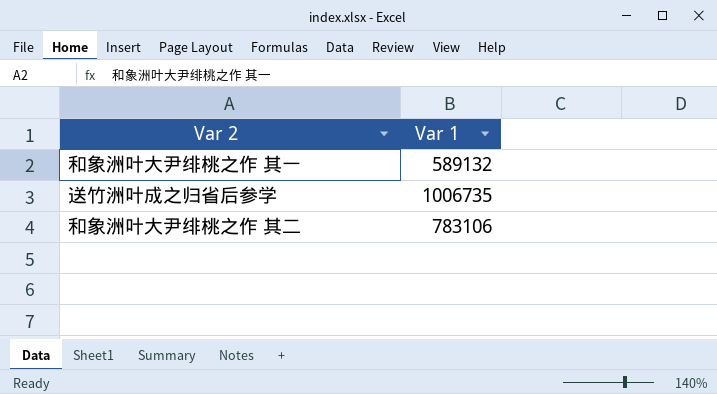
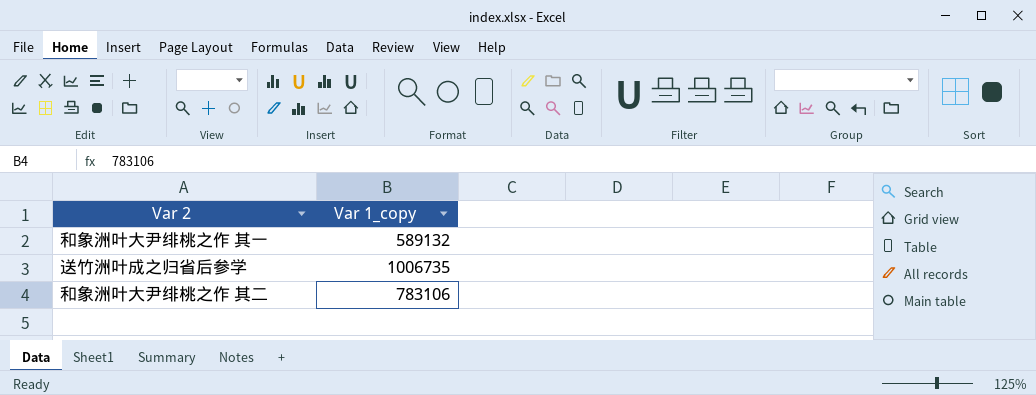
column name: Var 1 -> Var 1_copy

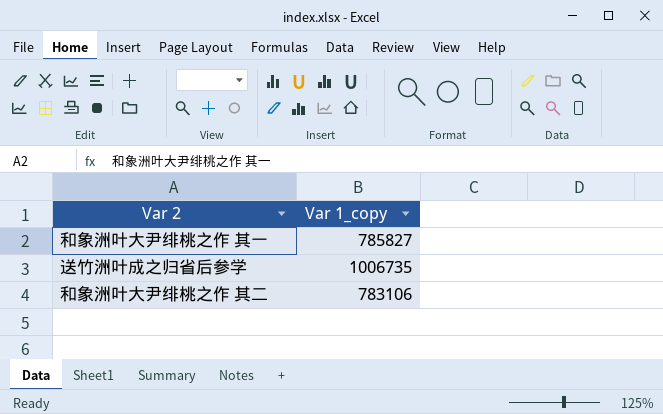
和象洲叶大尹绯桃之作 其一 | Var 1_copy: 589132 -> 785827

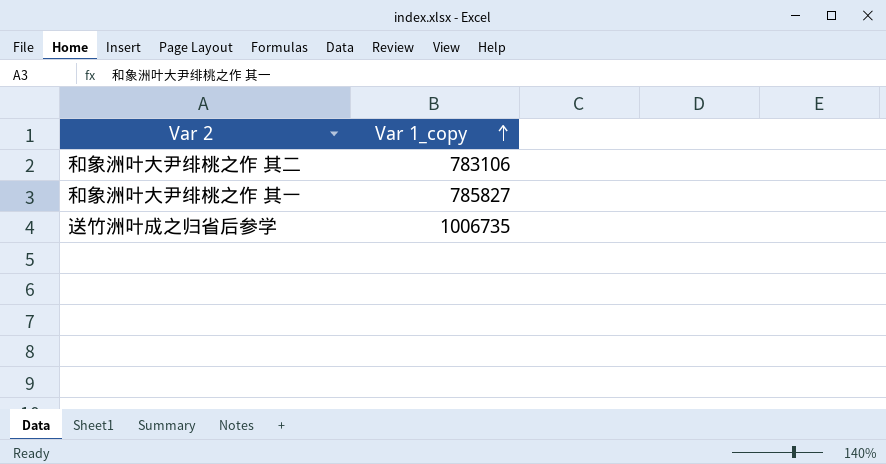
row order: none -> Var 1_copy ascending

